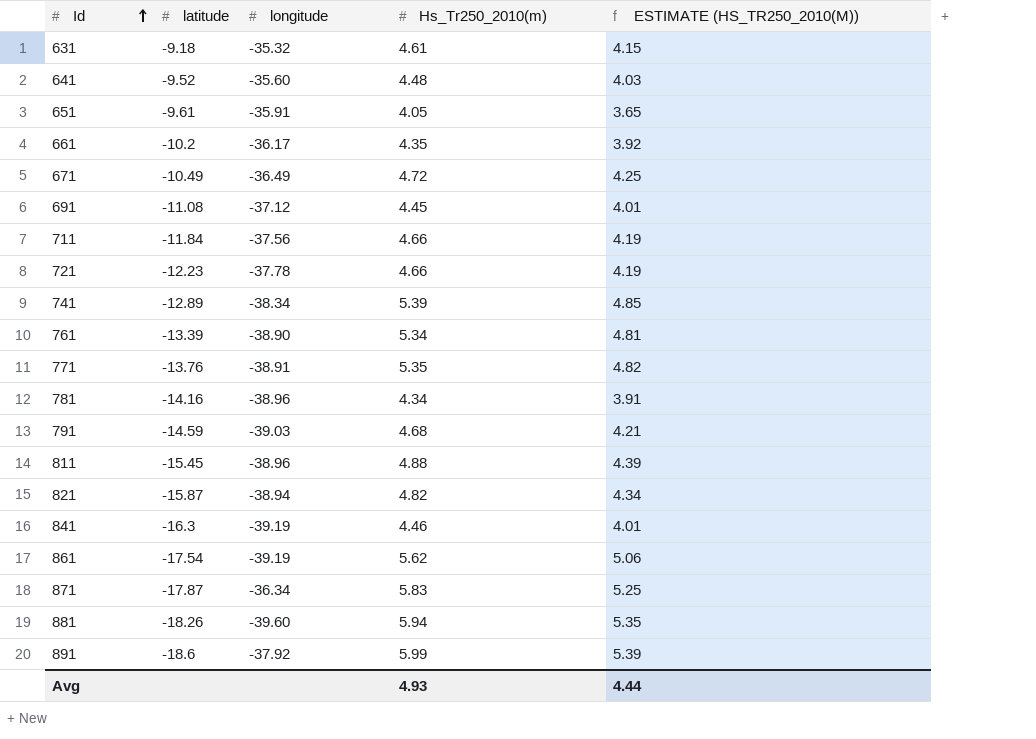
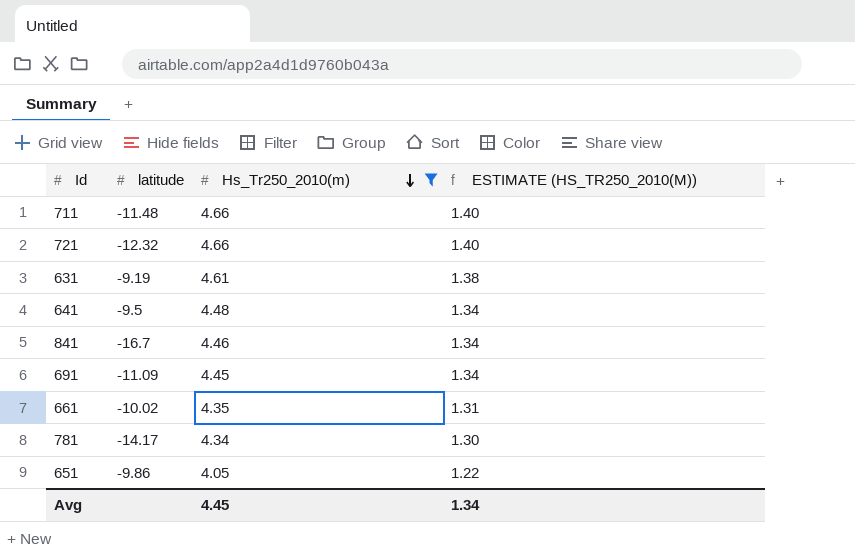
filter: none -> Hs_Tr250_2010(m) <= 4.66
row order: Id ascending -> Hs_Tr250_2010(m) descending
column longitude | position: 3 -> none
column ESTIMATE (HS_TR250_2010(M)) | formula: [Hs_Tr250_2010(m)] * 0.9 -> [Hs_Tr250_2010(m)] * 0.3
711 | latitude: -11.84 -> -11.48
721 | latitude: -12.23 -> -12.32
631 | latitude: -9.18 -> -9.19
641 | latitude: -9.52 -> -9.5
841 | latitude: -16.3 -> -16.7
691 | latitude: -11.08 -> -11.09
661 | latitude: -10.2 -> -10.02
781 | latitude: -14.16 -> -14.17
651 | latitude: -9.61 -> -9.86
Avg | Hs_Tr250_2010(m): 4.93 -> 4.45
Avg | ESTIMATE (HS_TR250_2010(M)): 4.44 -> 1.34

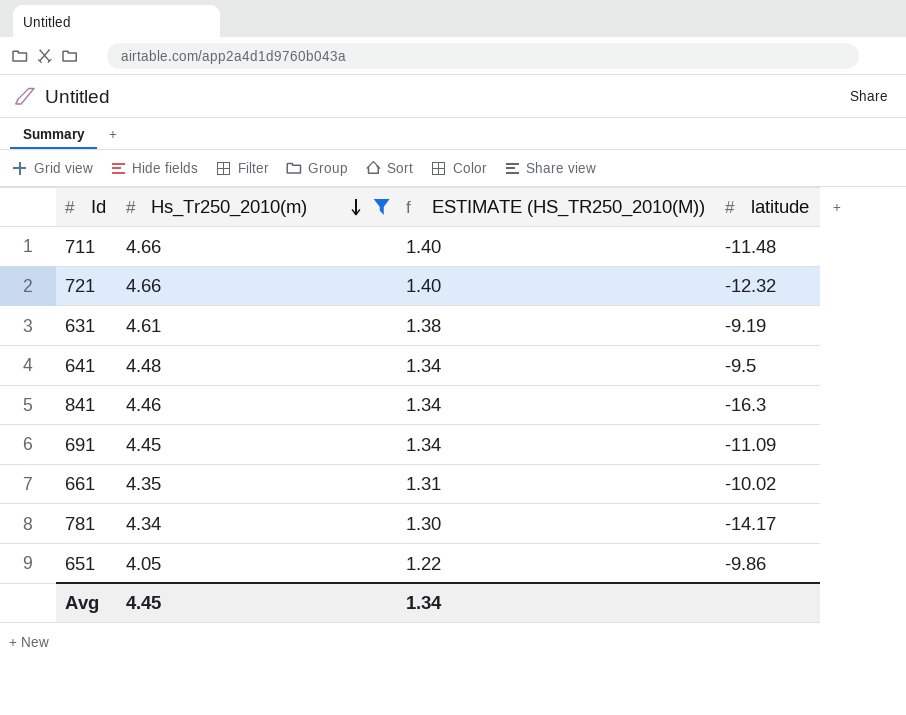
column latitude | position: 2 -> 4
841 | latitude: -16.7 -> -16.3

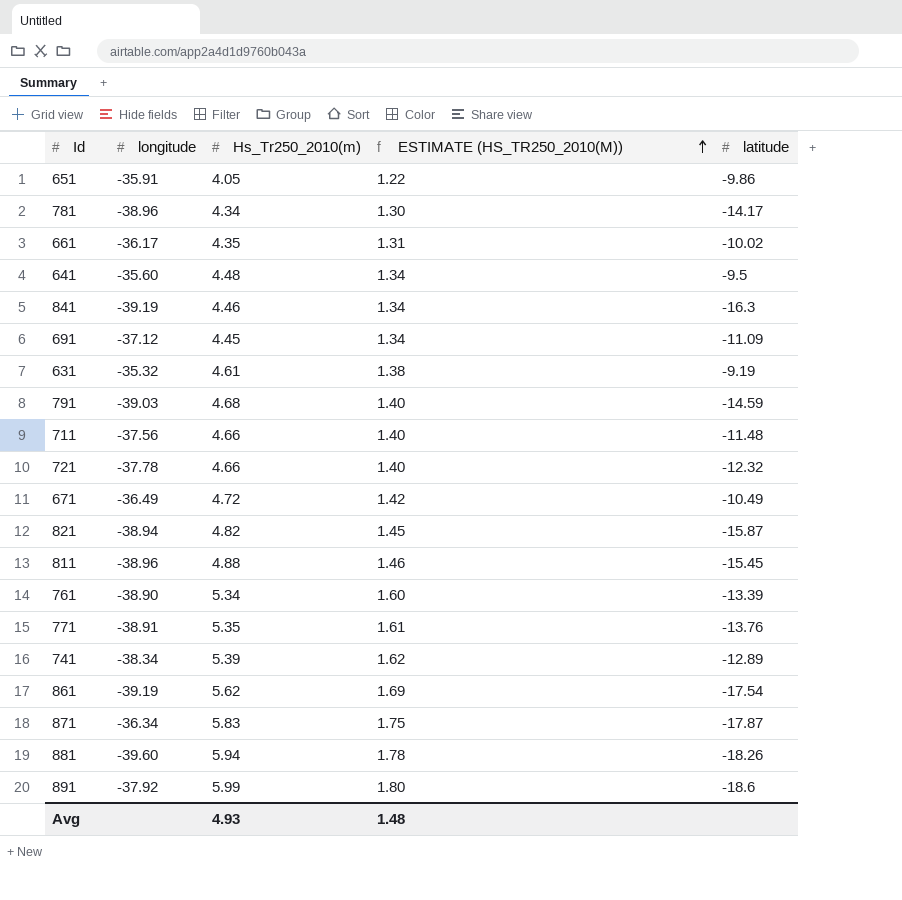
filter: Hs_Tr250_2010(m) <= 4.66 -> none
row order: Hs_Tr250_2010(m) descending -> ESTIMATE (HS_TR250_2010(M)) ascending
column longitude | position: none -> 2
Avg | Hs_Tr250_2010(m): 4.45 -> 4.93
Avg | ESTIMATE (HS_TR250_2010(M)): 1.34 -> 1.48

